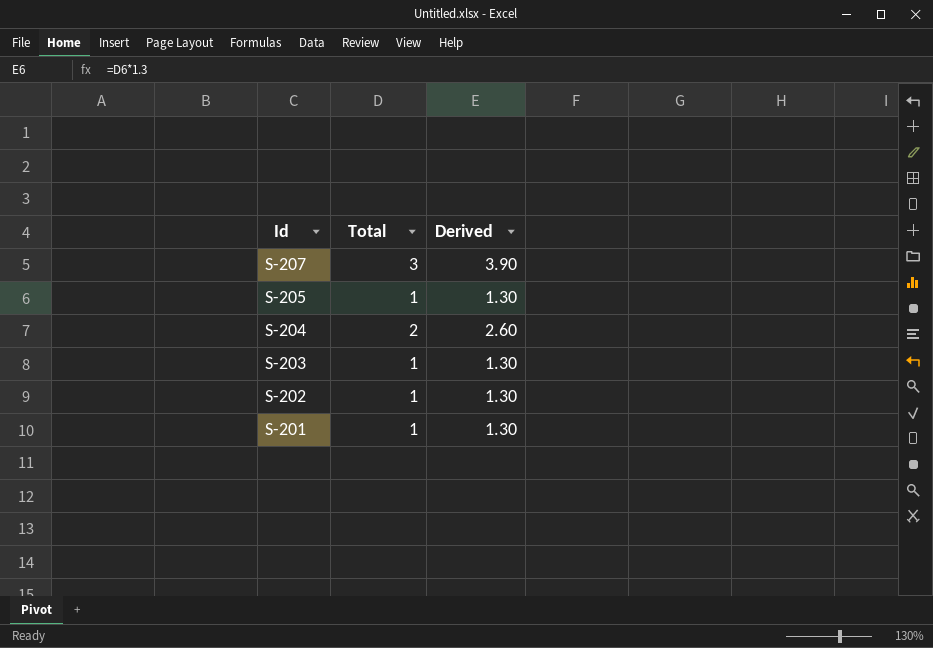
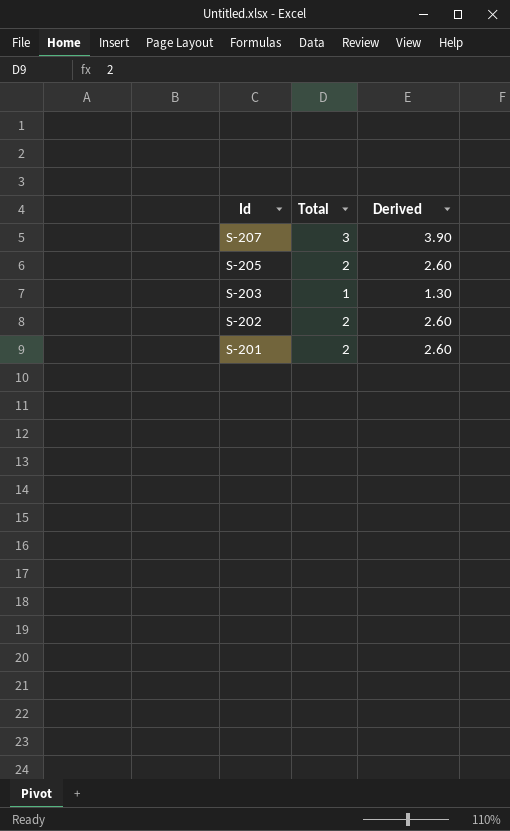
row S-204: 2 | 2.60 -> none
S-205 | Total: 1 -> 2
S-205 | Derived: 1.30 -> 2.60
S-202 | Total: 1 -> 2
S-202 | Derived: 1.30 -> 2.60
S-201 | Total: 1 -> 2
S-201 | Derived: 1.30 -> 2.60

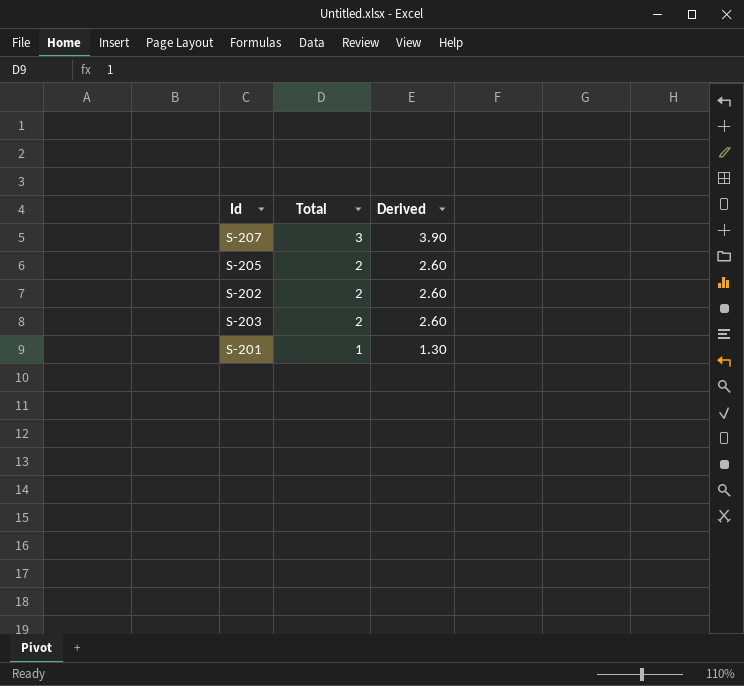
row order: Id descending -> Total descending
S-203 | Total: 1 -> 2
S-203 | Derived: 1.30 -> 2.60
S-201 | Total: 2 -> 1
S-201 | Derived: 2.60 -> 1.30

